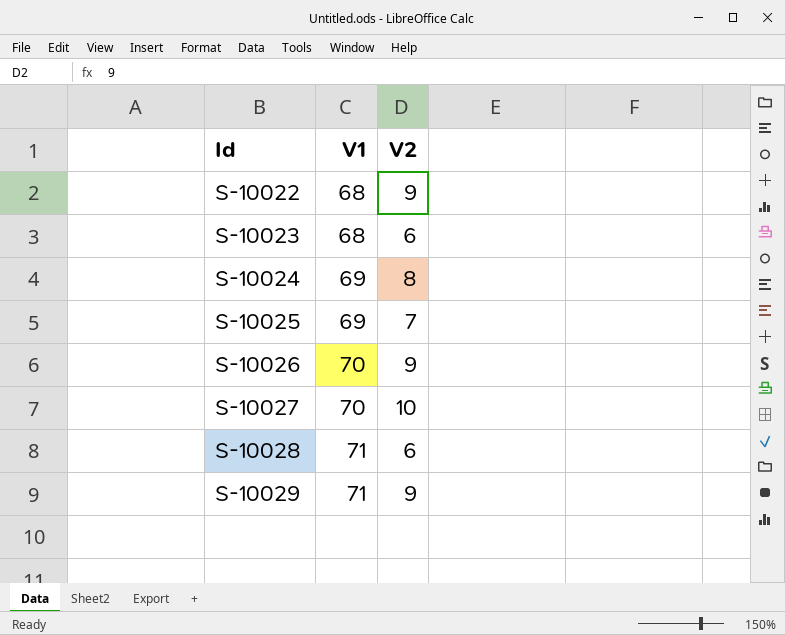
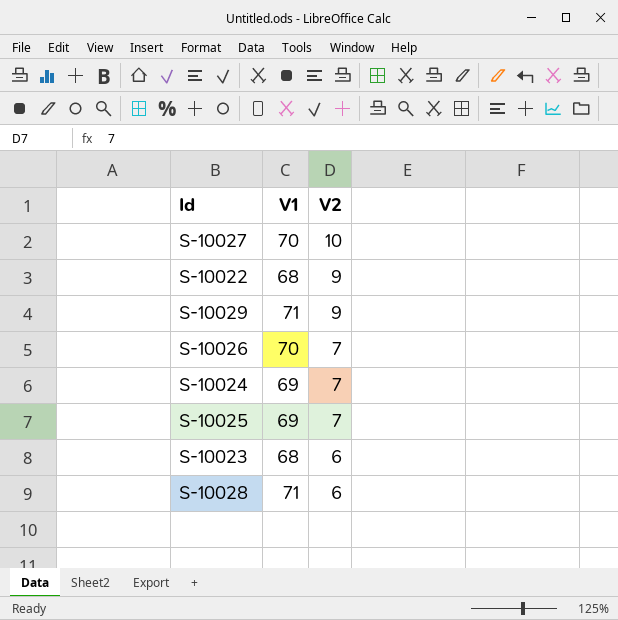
row order: Id ascending -> V2 descending
S-10026 | V2: 9 -> 7
S-10024 | V2: 8 -> 7

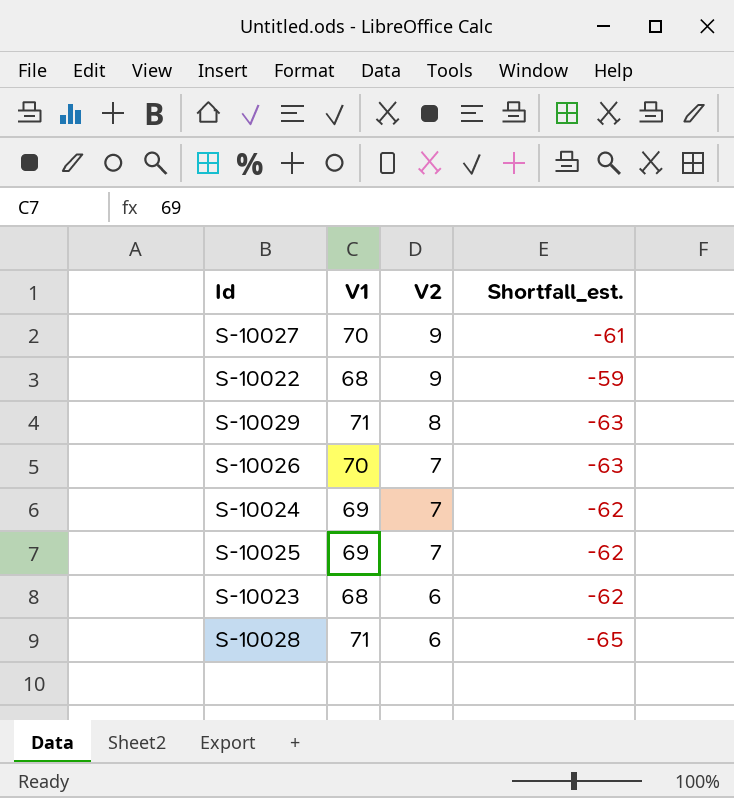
column Shortfall_est. | formula: none -> [V2] - [V1]
S-10027 | V2: 10 -> 9
S-10029 | V2: 9 -> 8

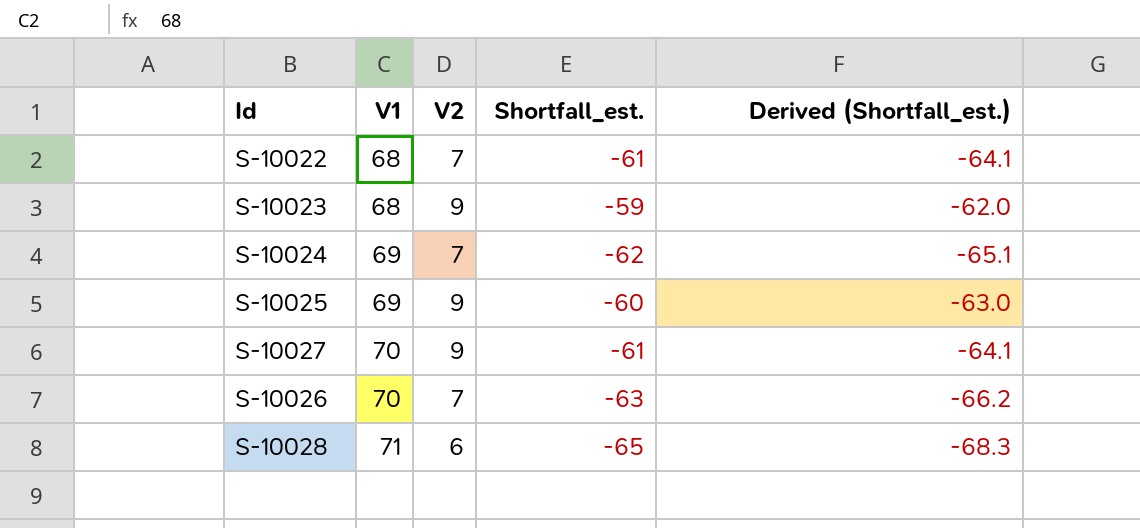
row order: V2 descending -> V1 ascending
column Derived (Shortfall_est.) | formula: none -> [Shortfall_est.] * 1.05
row S-10029: 71 | 8 | -63 -> none
S-10022 | V2: 9 -> 7
S-10022 | Shortfall_est.: -59 -> -61
S-10023 | V2: 6 -> 9
S-10023 | Shortfall_est.: -62 -> -59
S-10025 | V2: 7 -> 9
S-10025 | Shortfall_est.: -62 -> -60

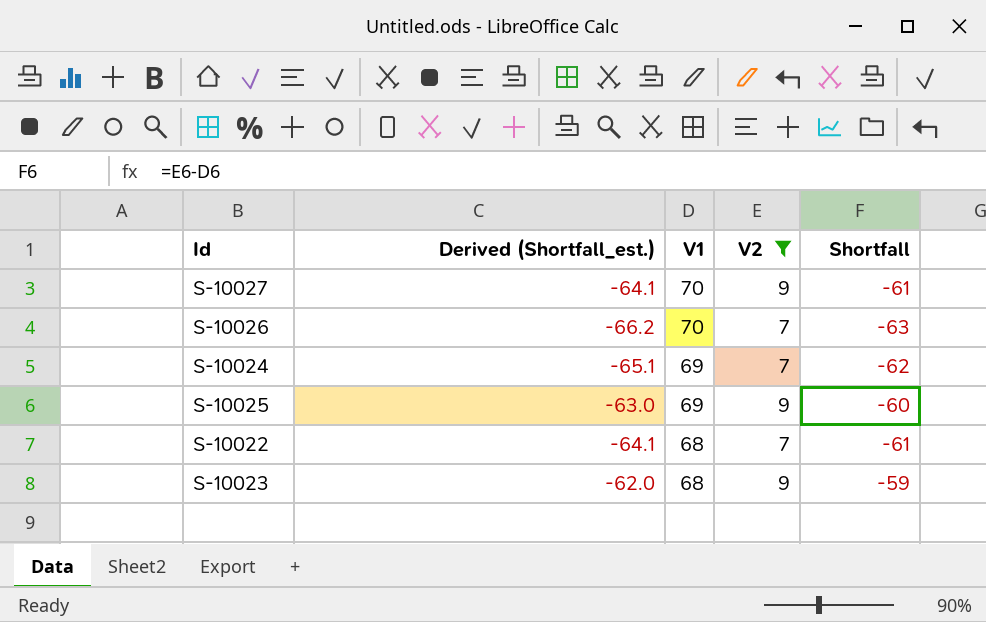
filter: none -> V2 != 6
row order: V1 ascending -> V1 descending
column Derived (Shortfall_est.) | position: 5 -> 2
column name: Shortfall_est. -> Shortfall

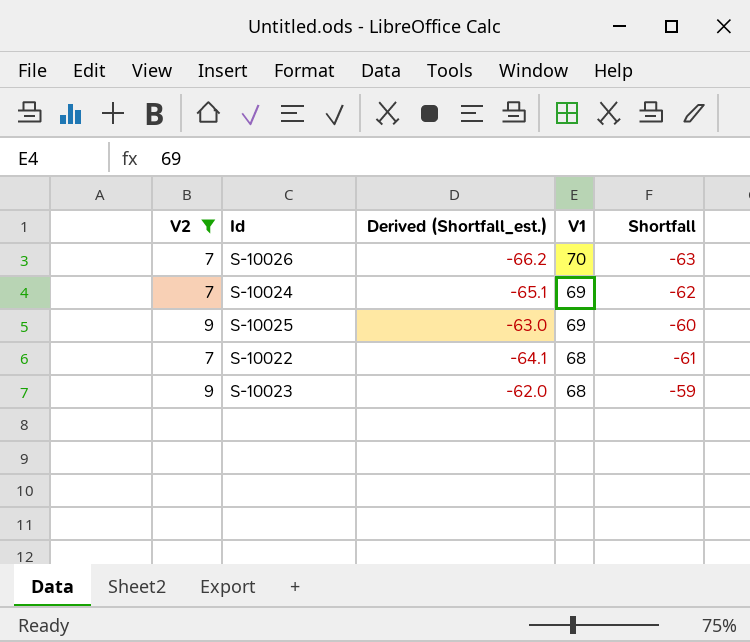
column V2 | position: 4 -> 1
row S-10027: -64.1 | 70 | 9 | -61 -> none

